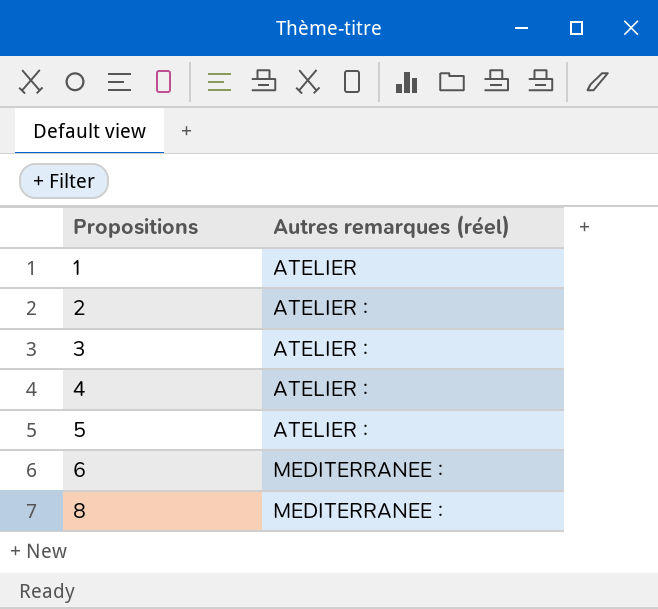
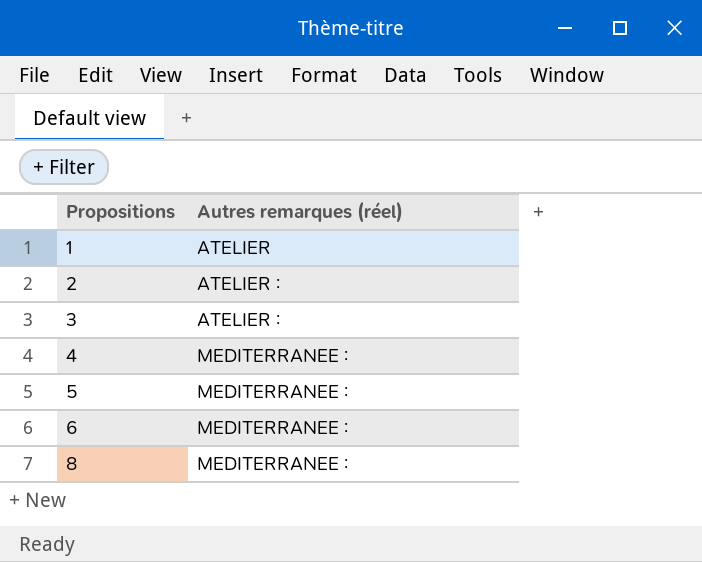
4 | Autres remarques (réel): ATELIER : -> MEDITERRANEE :
5 | Autres remarques (réel): ATELIER : -> MEDITERRANEE :

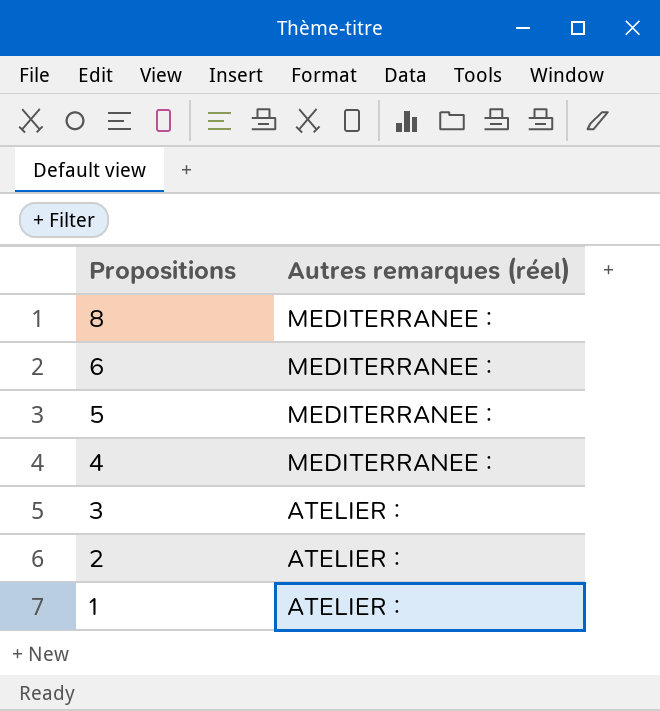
row order: Propositions ascending -> Propositions descending
1 | Autres remarques (réel): ATELIER -> ATELIER :

